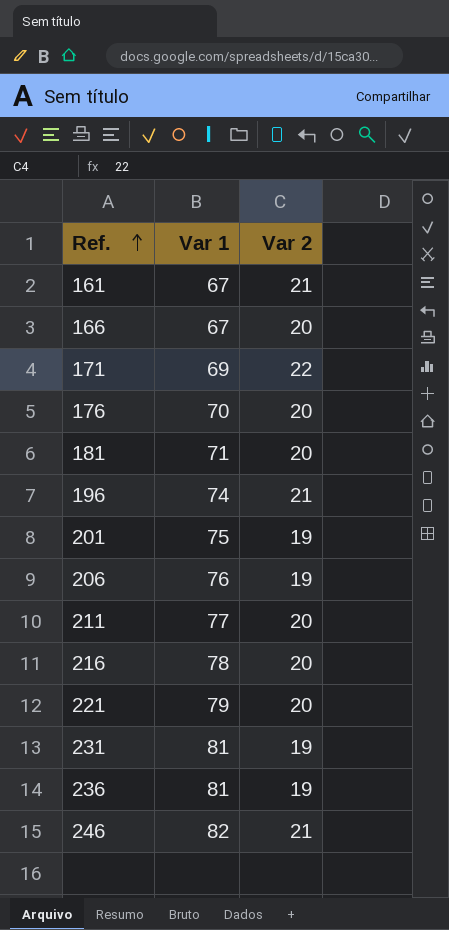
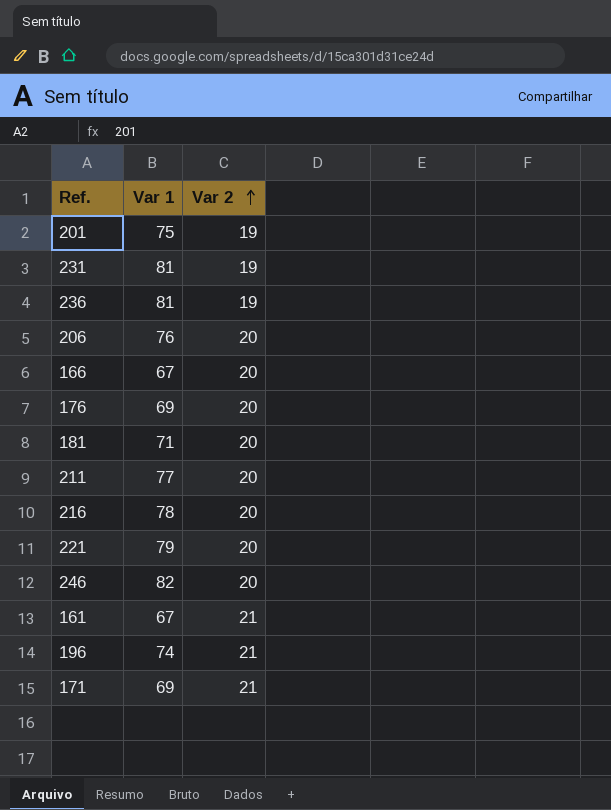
row order: Ref. ascending -> Var 2 ascending
206 | Var 2: 19 -> 20
176 | Var 1: 70 -> 69
246 | Var 2: 21 -> 20
171 | Var 2: 22 -> 21

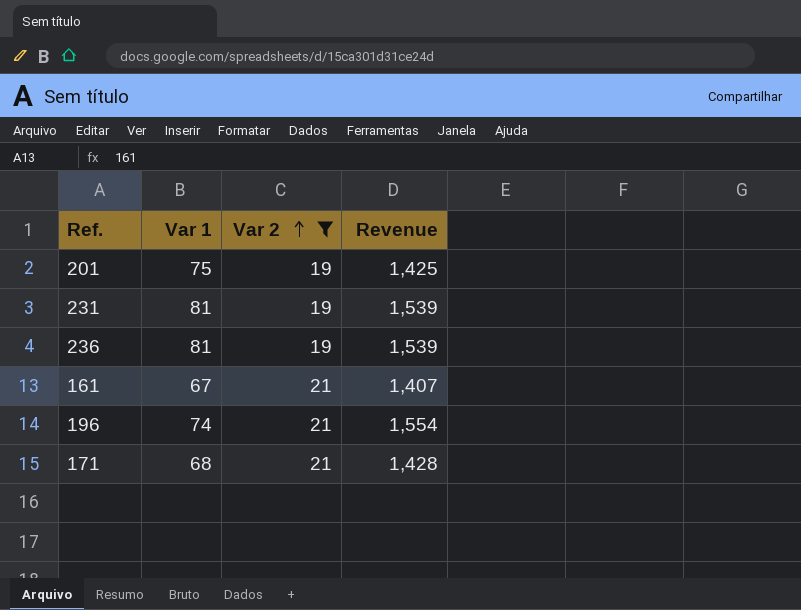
filter: none -> Var 2 != 20
column Revenue | formula: none -> [Var 1] * [Var 2]
171 | Var 1: 69 -> 68

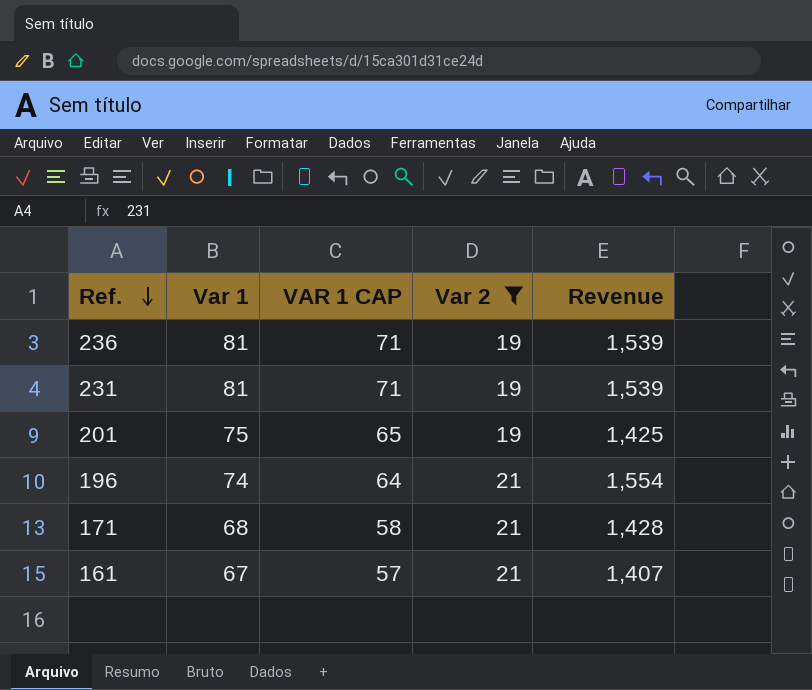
row order: Var 2 ascending -> Ref. descending
column VAR 1 CAP | formula: none -> [Var 1] - 10

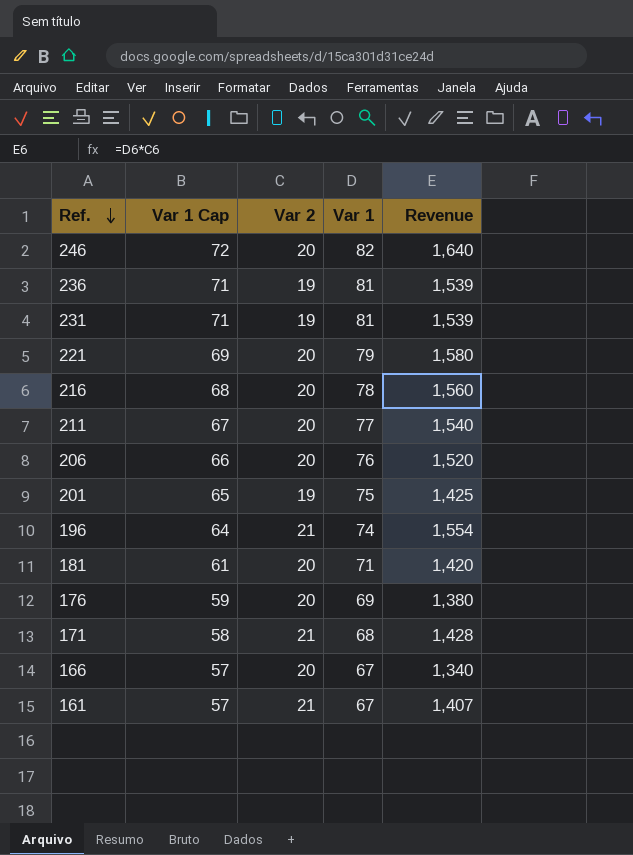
filter: Var 2 != 20 -> none
column name: VAR 1 CAP -> Var 1 Cap
column Var 1 | position: 2 -> 4

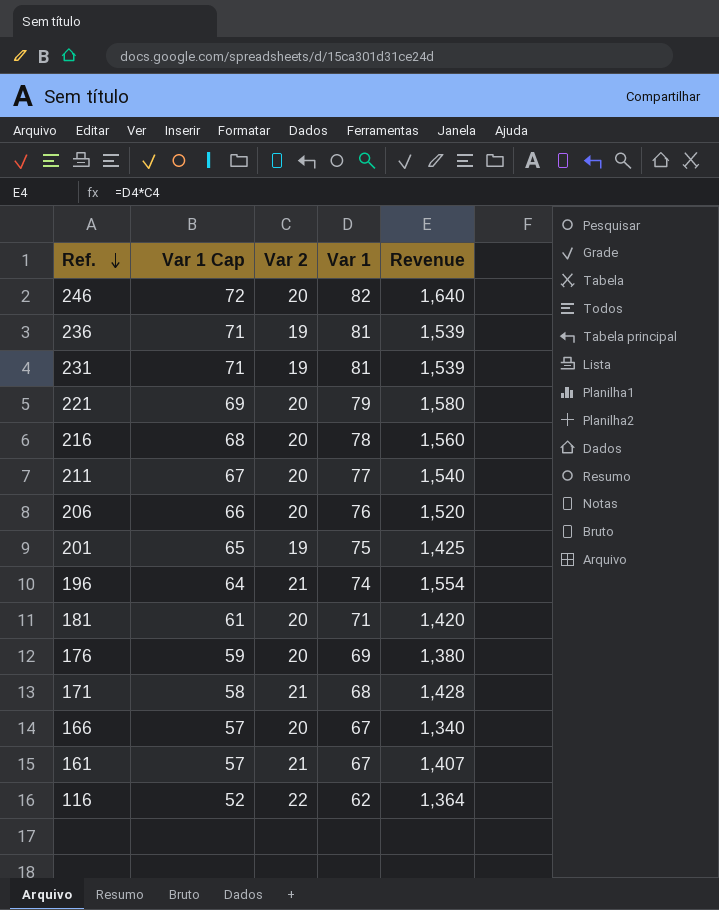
row 116: none -> 52 | 22 | 62 | 1,364

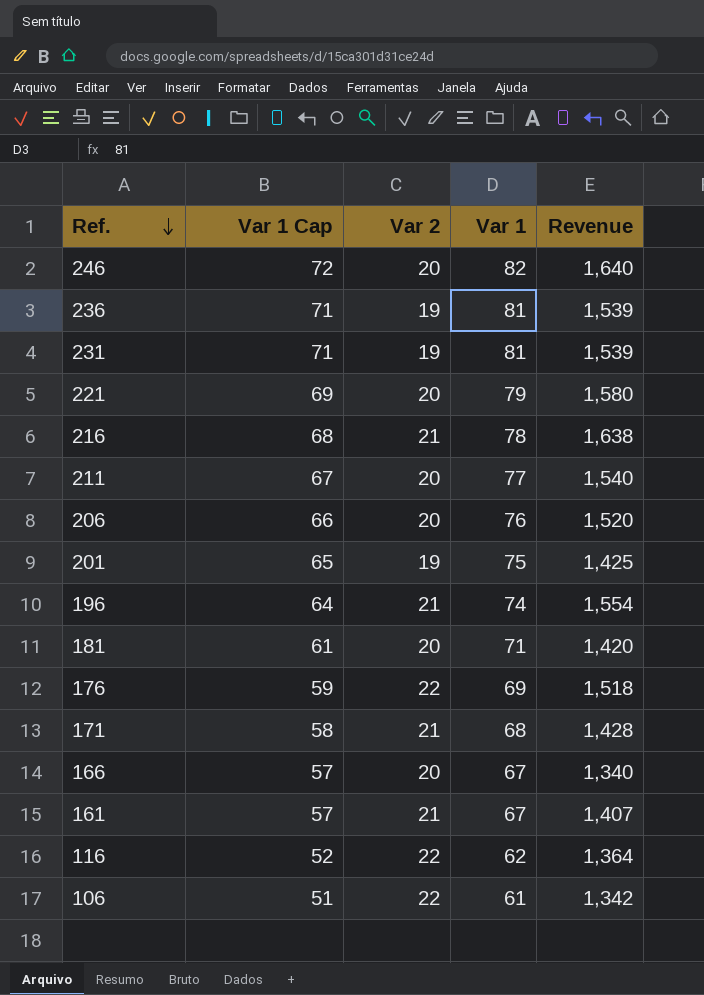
216 | Var 2: 20 -> 21
216 | Revenue: 1,560 -> 1,638
176 | Var 2: 20 -> 22
176 | Revenue: 1,380 -> 1,518
row 106: none -> 51 | 22 | 61 | 1,342

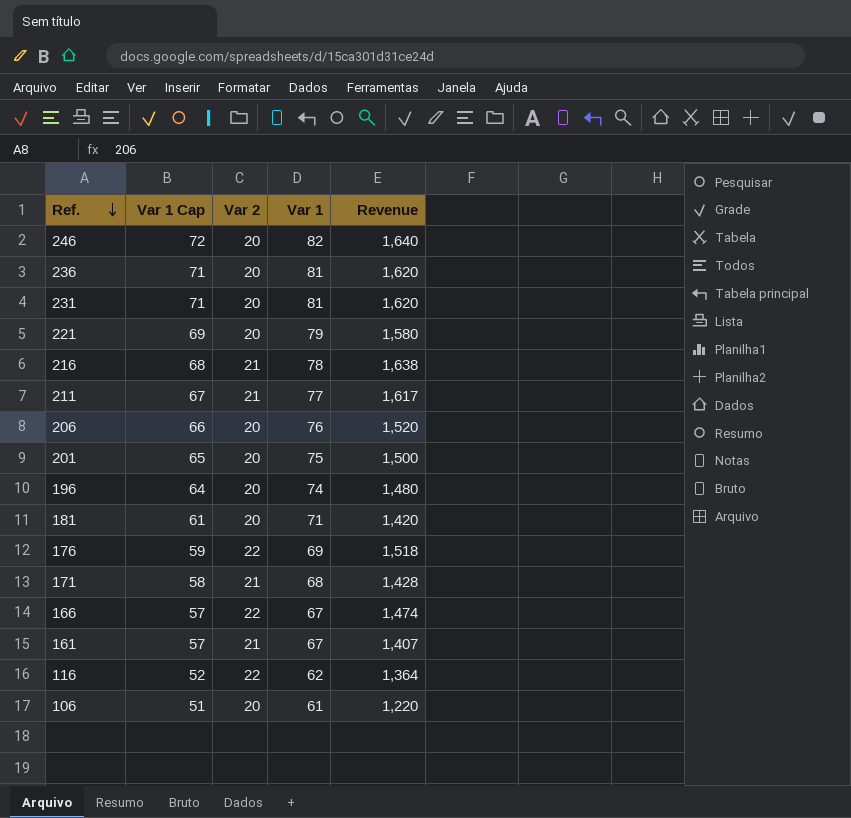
236 | Var 2: 19 -> 20
236 | Revenue: 1,539 -> 1,620
231 | Var 2: 19 -> 20
231 | Revenue: 1,539 -> 1,620
211 | Var 2: 20 -> 21
211 | Revenue: 1,540 -> 1,617
201 | Var 2: 19 -> 20
201 | Revenue: 1,425 -> 1,500
196 | Var 2: 21 -> 20
196 | Revenue: 1,554 -> 1,480
166 | Var 2: 20 -> 22
166 | Revenue: 1,340 -> 1,474
106 | Var 2: 22 -> 20
106 | Revenue: 1,342 -> 1,220

